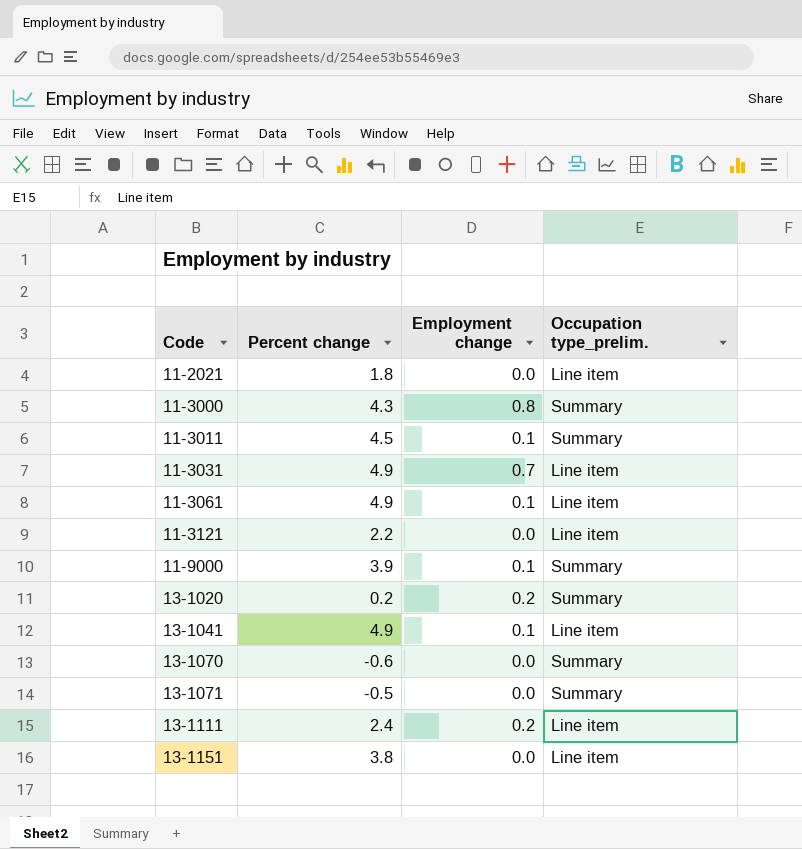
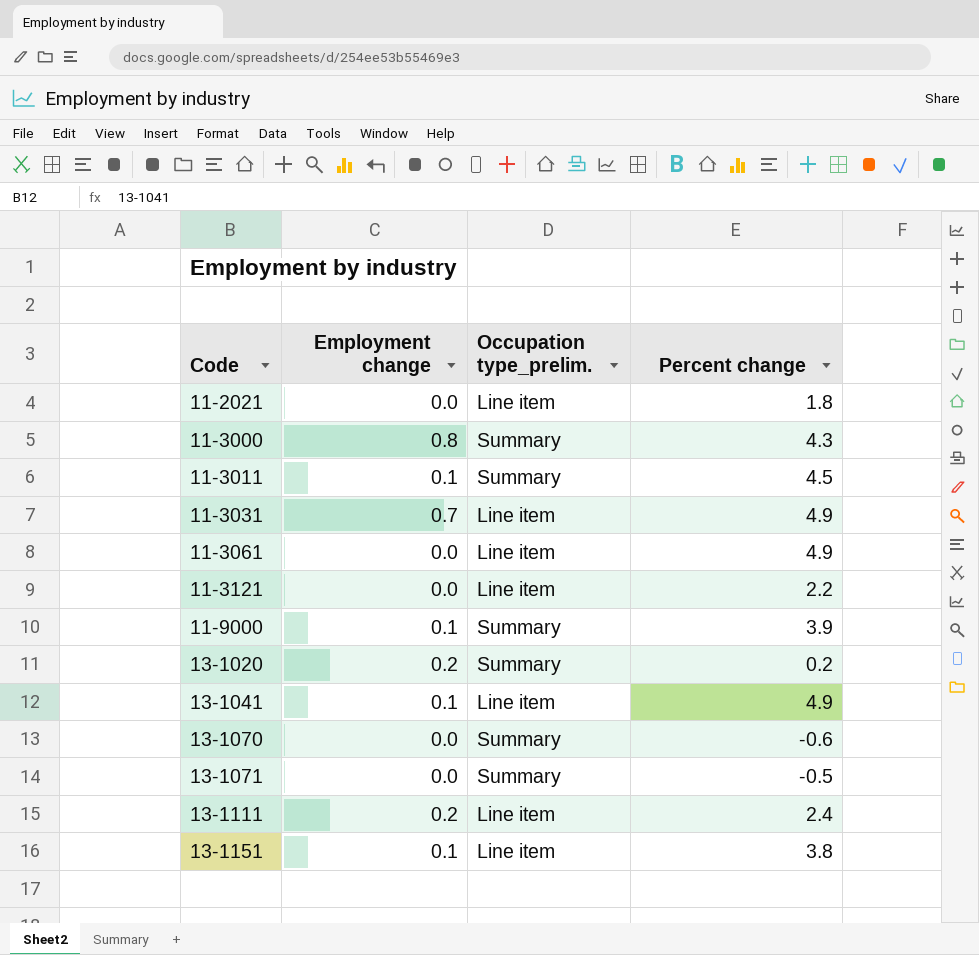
column Percent change | position: 2 -> 4
11-3061 | Employment change: 0.1 -> 0.0
13-1151 | Employment change: 0.0 -> 0.1

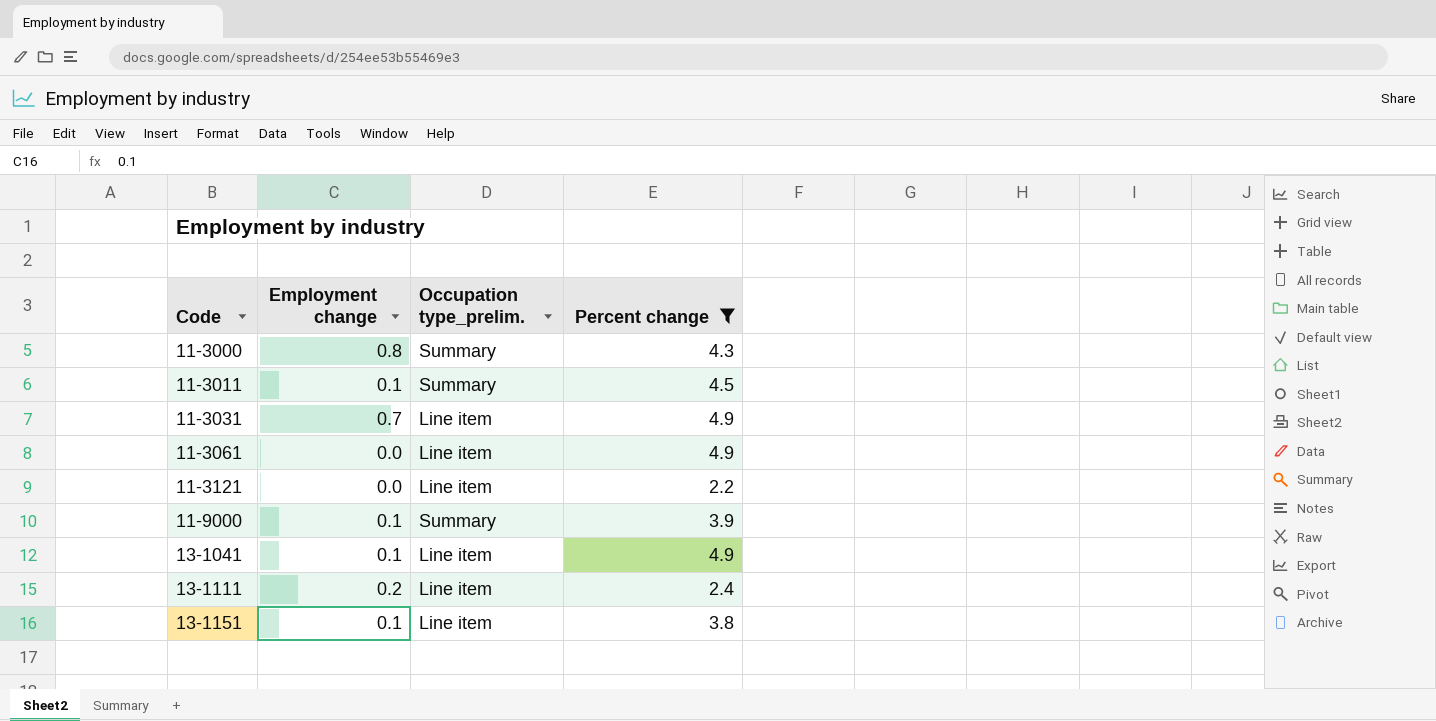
filter: none -> Percent change >= 2.2

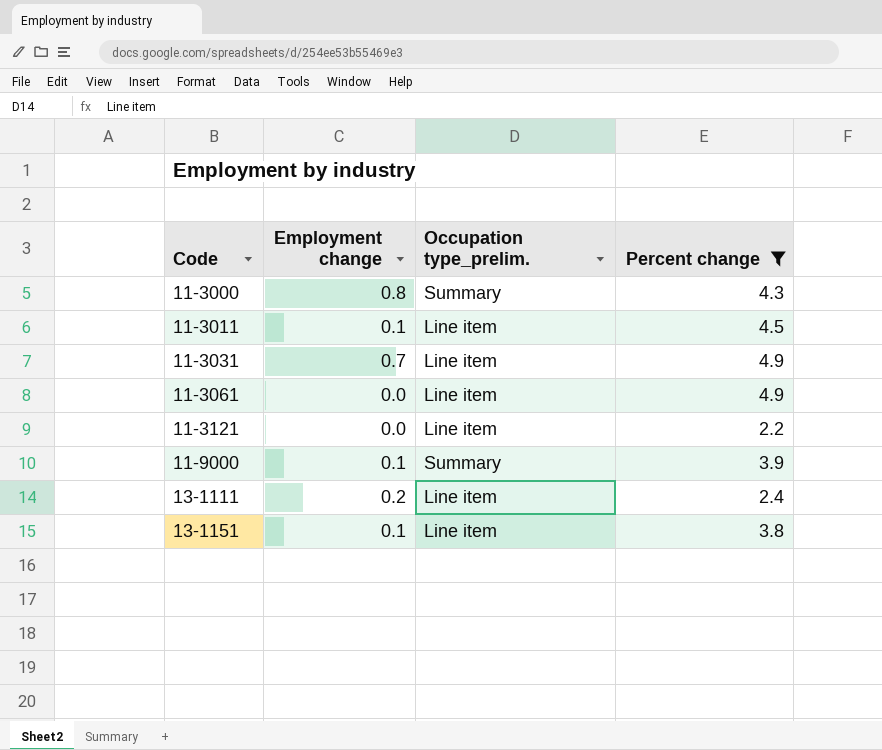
row 13-1041: 0.1 | Line item | 4.9 -> none
11-3011 | Occupation type_prelim.: Summary -> Line item

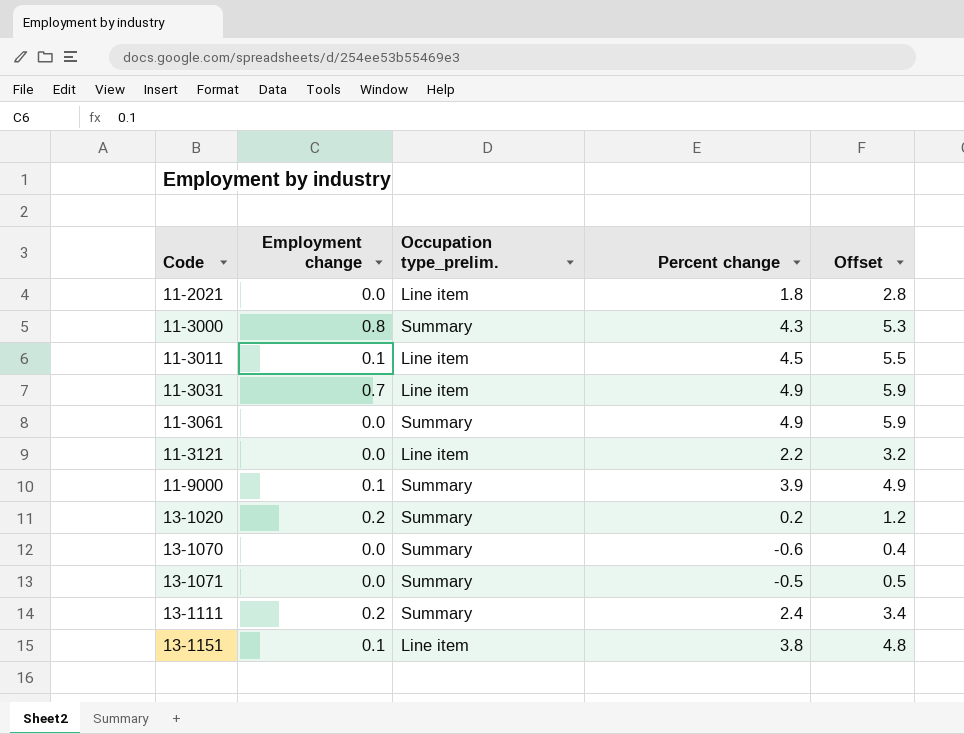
filter: Percent change >= 2.2 -> none
column Offset | formula: none -> [Percent change] + 1
11-3061 | Occupation type_prelim.: Line item -> Summary
13-1111 | Occupation type_prelim.: Line item -> Summary

